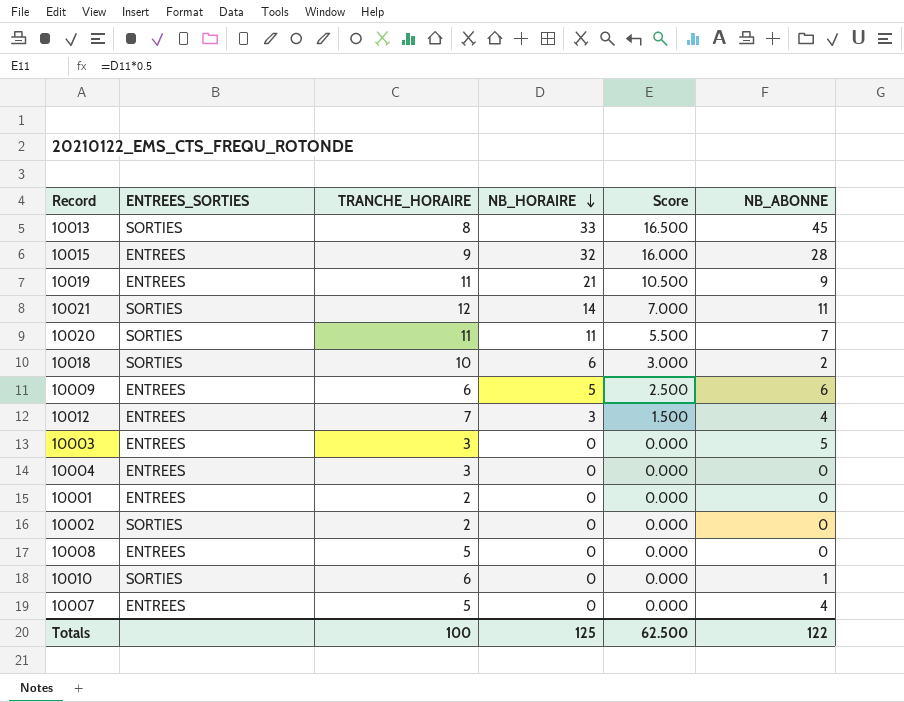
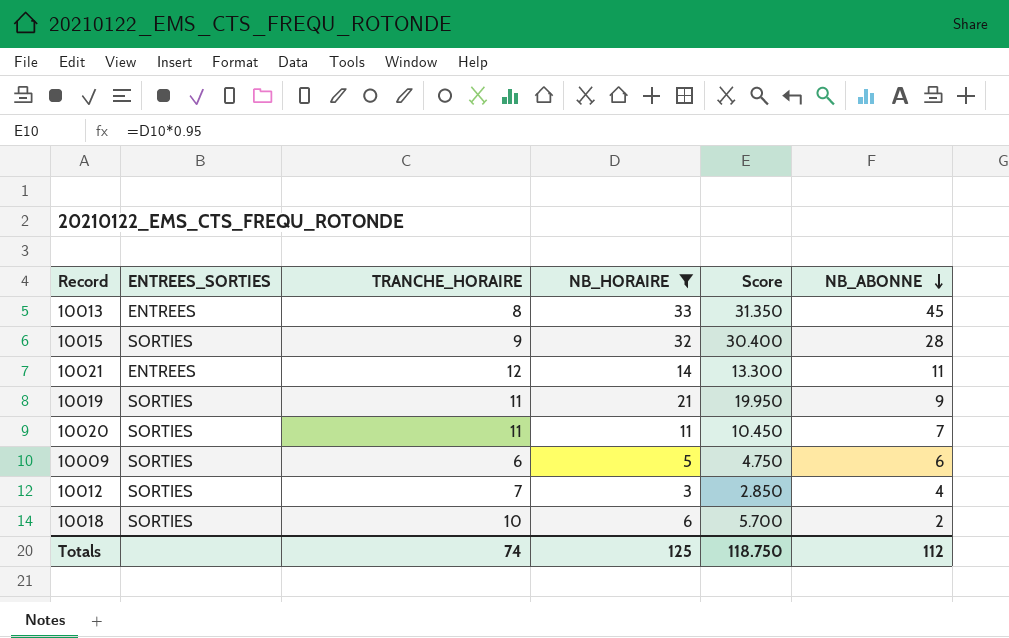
filter: none -> NB_HORAIRE != 0
row order: NB_HORAIRE descending -> NB_ABONNE descending
column Score | formula: [NB_HORAIRE] * 0.5 -> [NB_HORAIRE] * 0.95
10013 | ENTREES_SORTIES: SORTIES -> ENTREES
10015 | ENTREES_SORTIES: ENTREES -> SORTIES
10021 | ENTREES_SORTIES: SORTIES -> ENTREES
10019 | ENTREES_SORTIES: ENTREES -> SORTIES
10009 | ENTREES_SORTIES: ENTREES -> SORTIES
10012 | ENTREES_SORTIES: ENTREES -> SORTIES
Totals | TRANCHE_HORAIRE: 100 -> 74
Totals | Score: 62.500 -> 118.750
Totals | NB_ABONNE: 122 -> 112

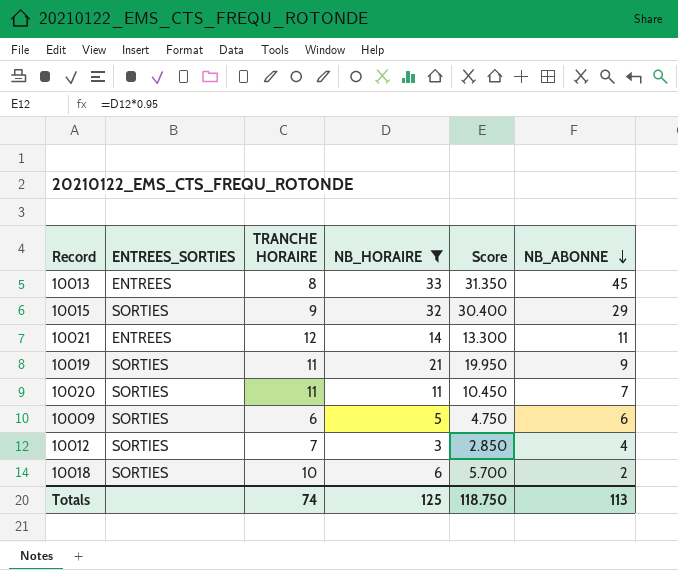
column name: TRANCHE_HORAIRE -> TRANCHE HORAIRE
10015 | NB_ABONNE: 28 -> 29
Totals | NB_ABONNE: 112 -> 113

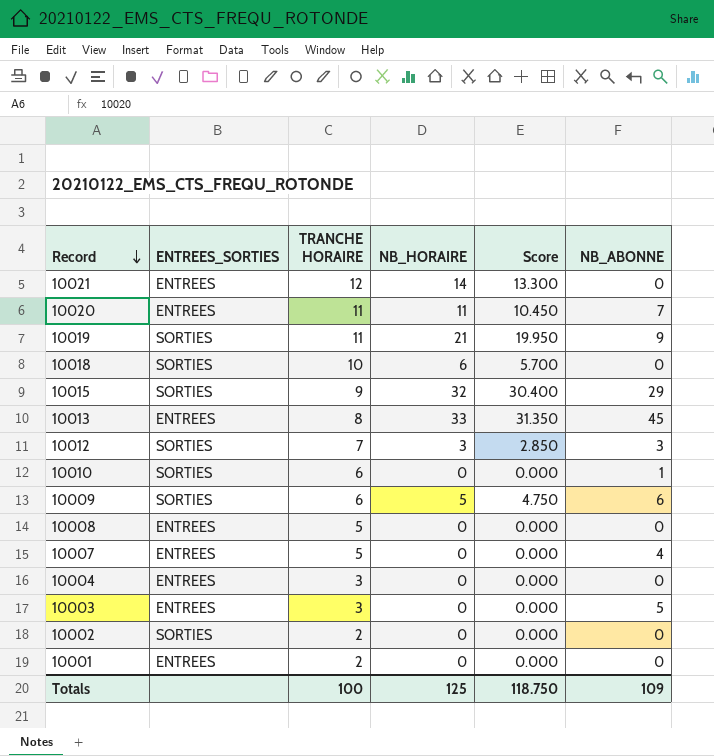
filter: NB_HORAIRE != 0 -> none
row order: NB_ABONNE descending -> Record descending
10021 | NB_ABONNE: 11 -> 0
10020 | ENTREES_SORTIES: SORTIES -> ENTREES
10018 | NB_ABONNE: 2 -> 0
10012 | NB_ABONNE: 4 -> 3
Totals | TRANCHE HORAIRE: 74 -> 100
Totals | NB_ABONNE: 113 -> 109

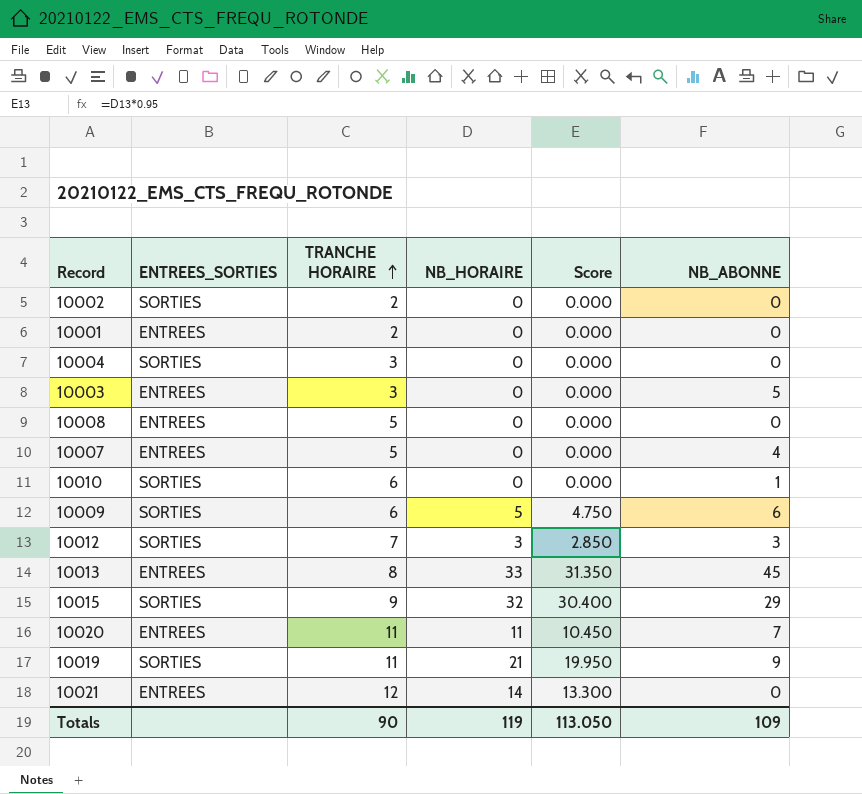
row order: Record descending -> TRANCHE HORAIRE ascending
row 10018: SORTIES | 10 | 6 | 5.700 | 0 -> none
10004 | ENTREES_SORTIES: ENTREES -> SORTIES
Totals | TRANCHE HORAIRE: 100 -> 90
Totals | NB_HORAIRE: 125 -> 119
Totals | Score: 118.750 -> 113.050

